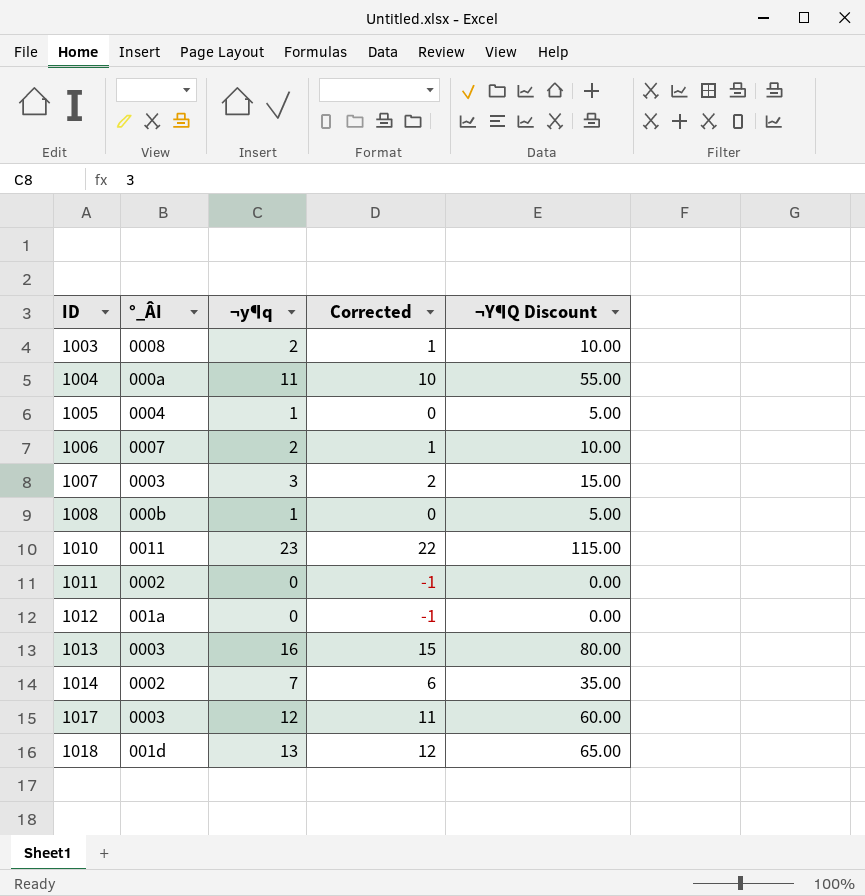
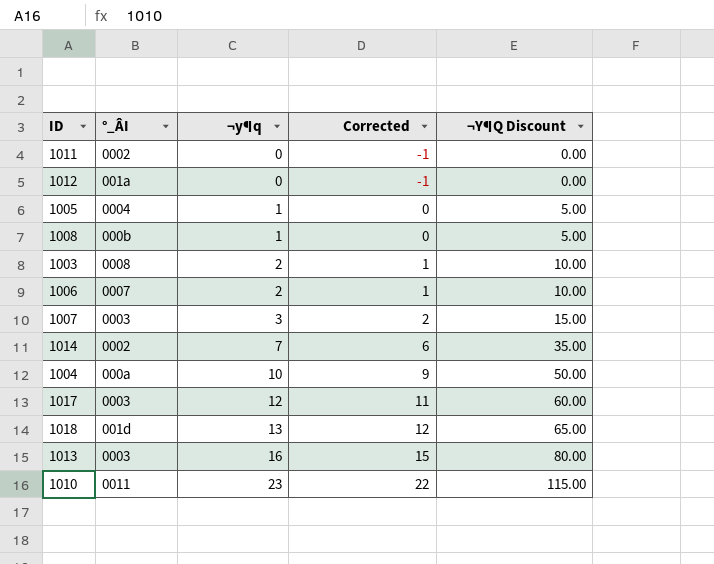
row order: ID ascending -> ¬y¶q ascending
1004 | ¬y¶q: 11 -> 10
1004 | Corrected: 10 -> 9
1004 | ¬Y¶Q Discount: 55.00 -> 50.00

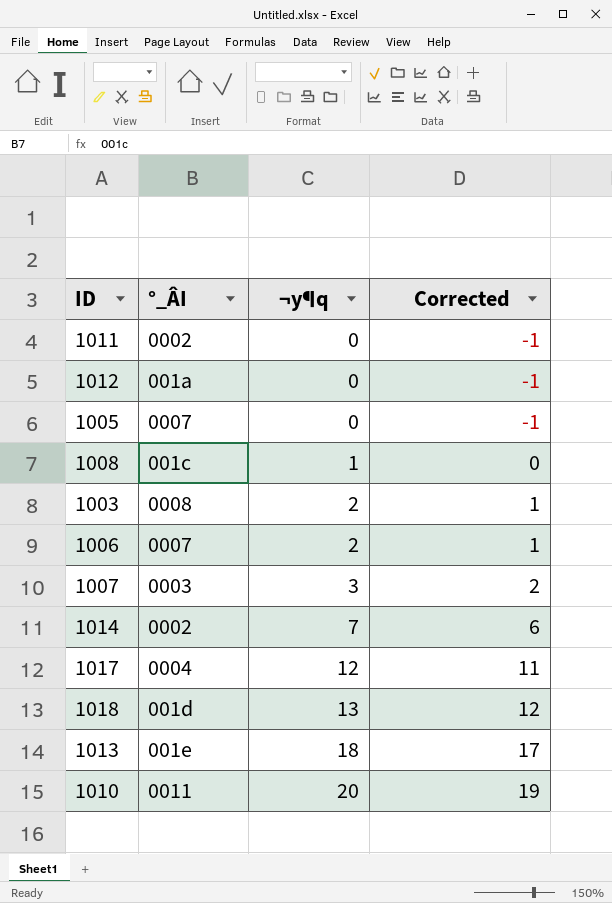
column ¬Y¶Q Discount | formula: [¬y¶q] * 5 -> none
row 1004: 000a | 10 | 9 | 50.00 -> none
1005 | °_ÂI: 0004 -> 0007
1005 | ¬y¶q: 1 -> 0
1005 | Corrected: 0 -> -1
1008 | °_ÂI: 000b -> 001c
1017 | °_ÂI: 0003 -> 0004
1013 | °_ÂI: 0003 -> 001e
1013 | ¬y¶q: 16 -> 18
1013 | Corrected: 15 -> 17
1010 | ¬y¶q: 23 -> 20
1010 | Corrected: 22 -> 19

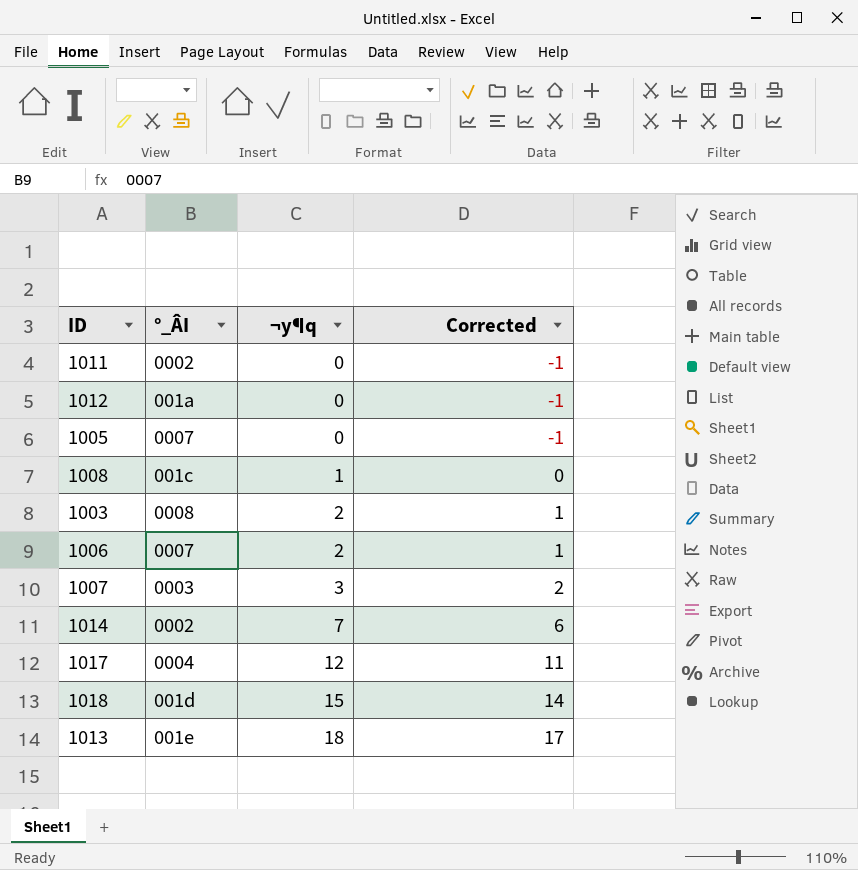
row 1010: 0011 | 20 | 19 -> none
1018 | ¬y¶q: 13 -> 15
1018 | Corrected: 12 -> 14

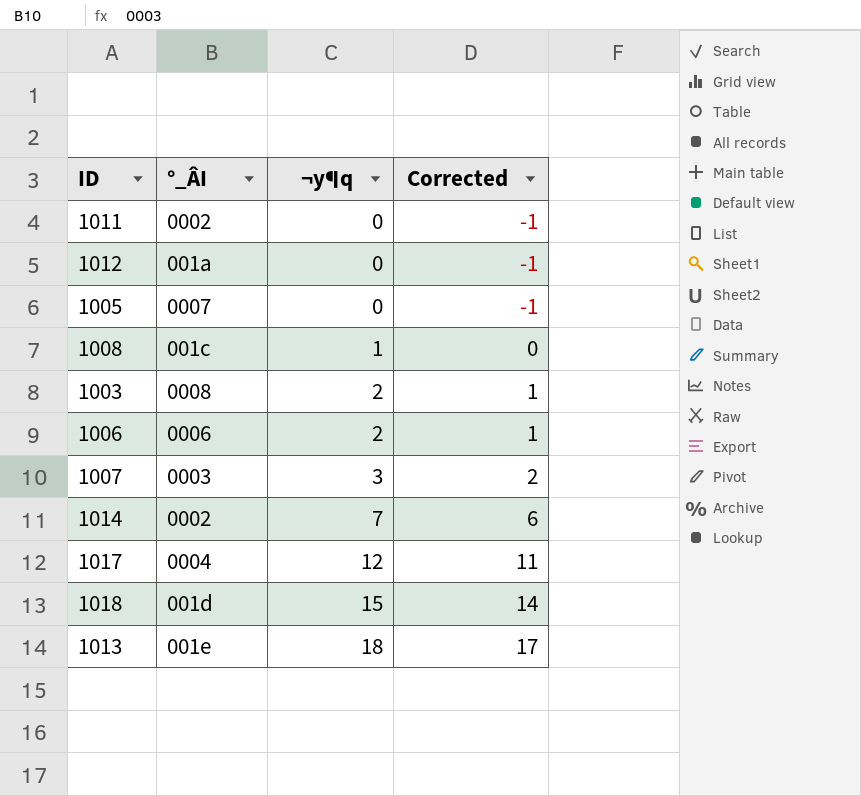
1006 | °_ÂI: 0007 -> 0006

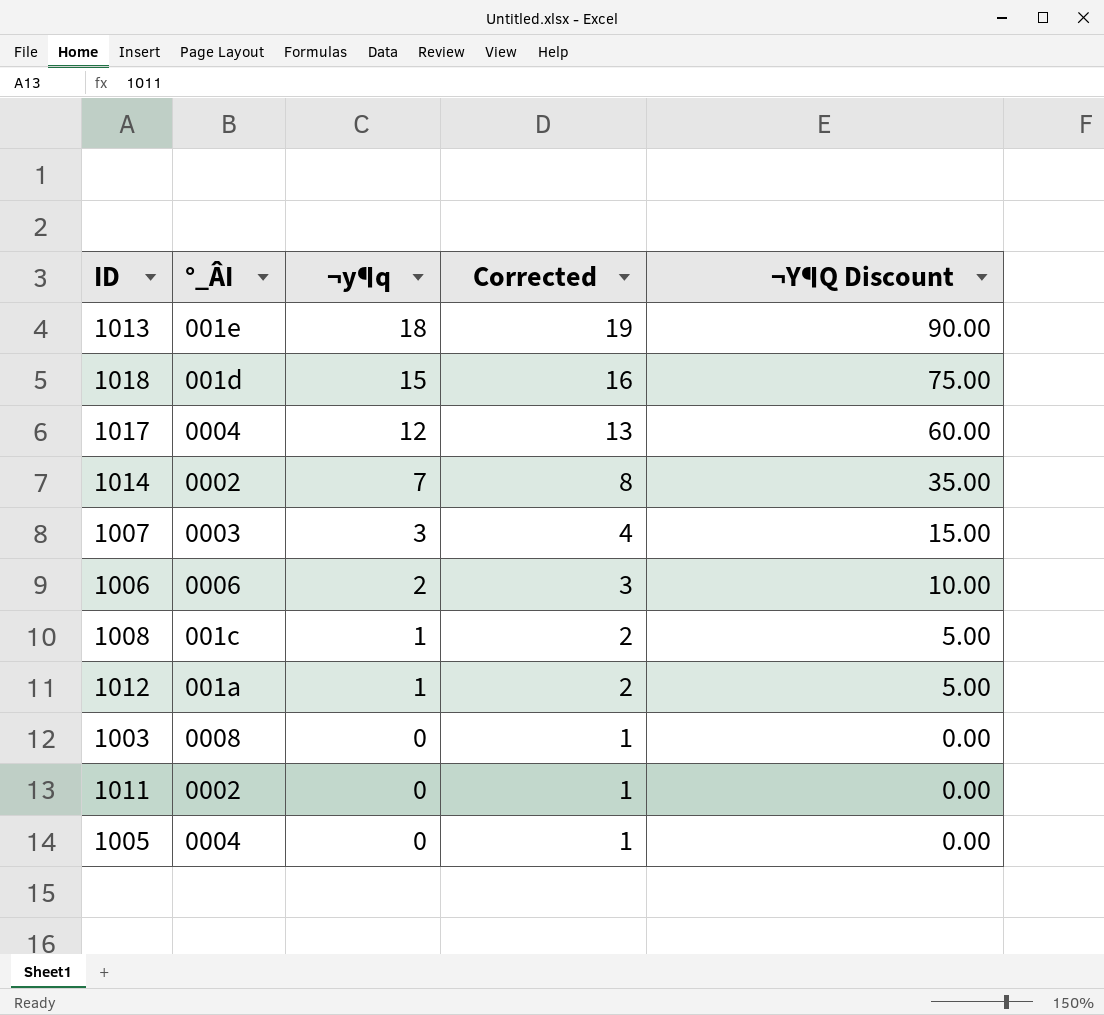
row order: ¬y¶q ascending -> ¬y¶q descending
column Corrected | formula: [¬y¶q] - 1 -> [¬y¶q] + 1
column ¬Y¶Q Discount | formula: none -> [¬y¶q] * 5
1012 | ¬y¶q: 0 -> 1
1003 | ¬y¶q: 2 -> 0
1005 | °_ÂI: 0007 -> 0004

